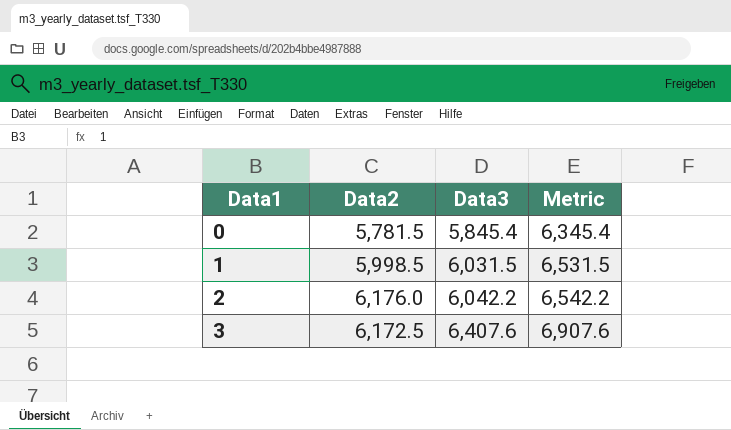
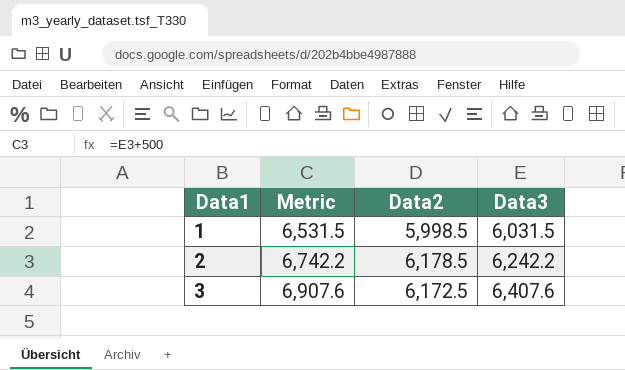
column Metric | position: 4 -> 2
row 0: 5,781.5 | 5,845.4 | 6,345.4 -> none
2 | Metric: 6,542.2 -> 6,742.2
2 | Data2: 6,176.0 -> 6,178.5
2 | Data3: 6,042.2 -> 6,242.2

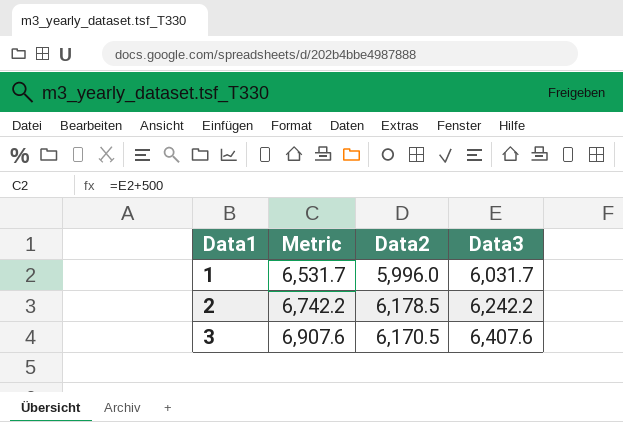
1 | Metric: 6,531.5 -> 6,531.7
1 | Data2: 5,998.5 -> 5,996.0
1 | Data3: 6,031.5 -> 6,031.7
3 | Data2: 6,172.5 -> 6,170.5

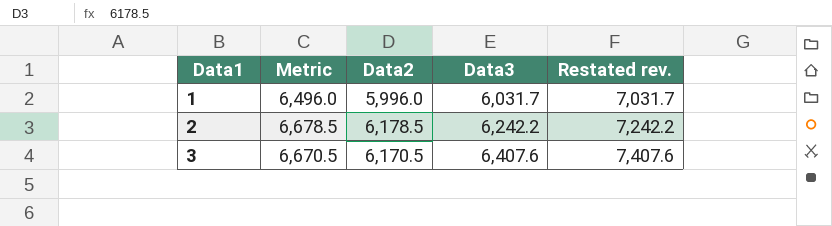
column Metric | formula: [Data3] + 500 -> [Data2] + 500
column Restated rev. | formula: none -> [Data3] + 1000

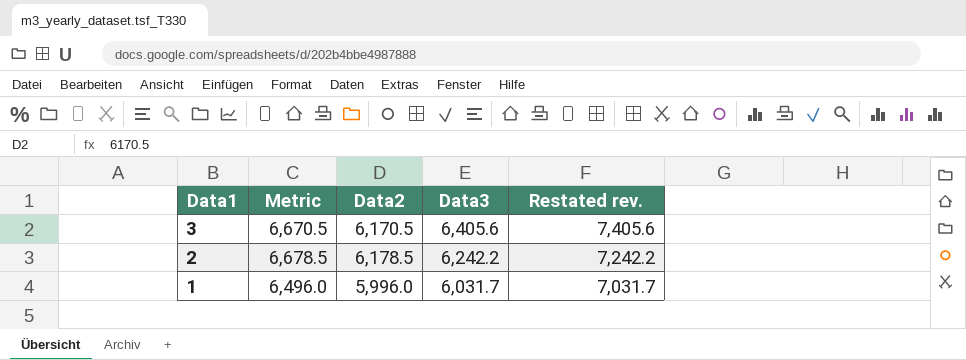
row order: Data1 ascending -> Data1 descending
3 | Data3: 6,407.6 -> 6,405.6
3 | Restated rev.: 7,407.6 -> 7,405.6

